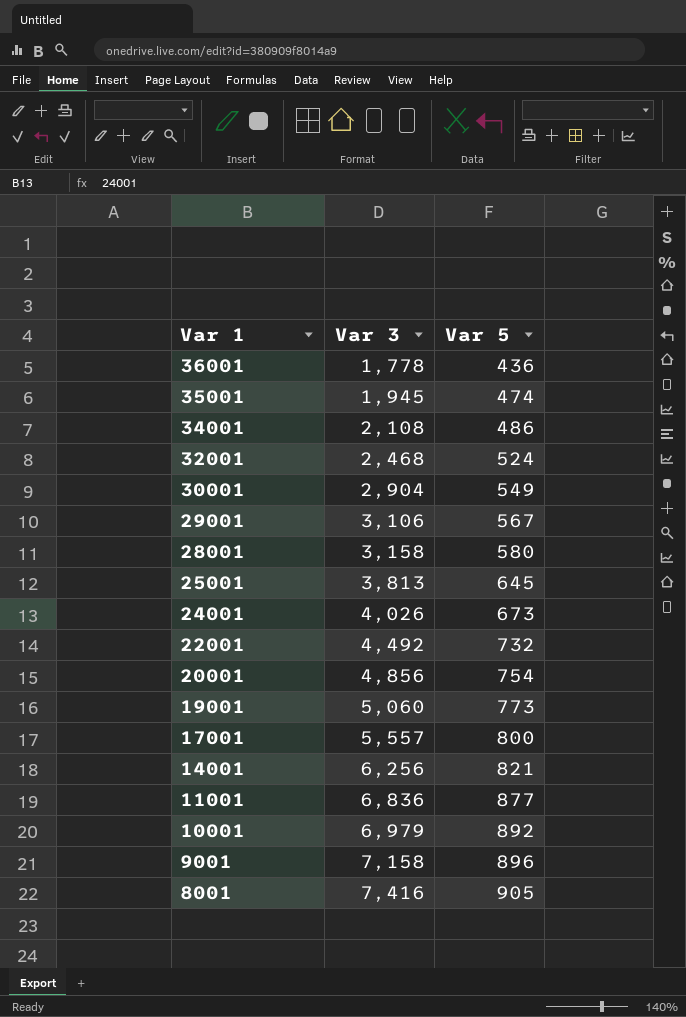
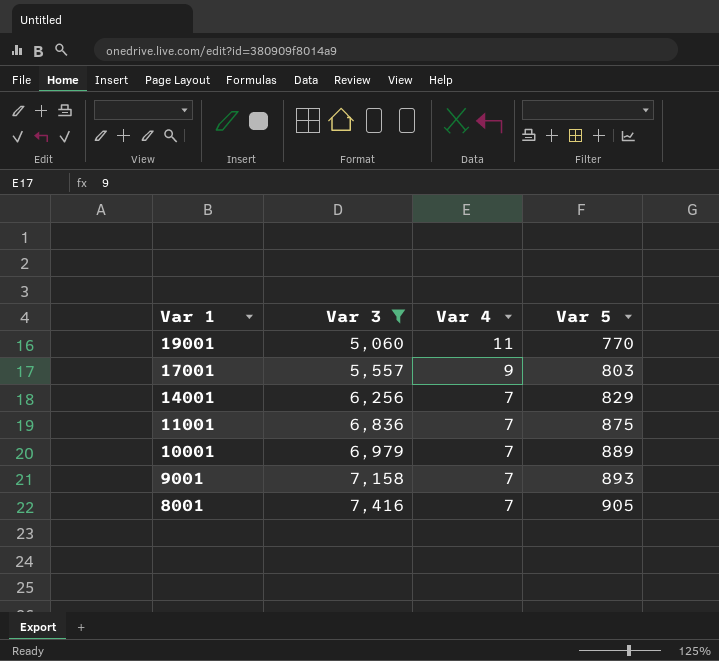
filter: none -> Var 3 >= 5,060
column Var 4 | position: none -> 3
19001 | Var 5: 773 -> 770
17001 | Var 5: 800 -> 803
14001 | Var 5: 821 -> 829
11001 | Var 5: 877 -> 875
10001 | Var 5: 892 -> 889
9001 | Var 5: 896 -> 893

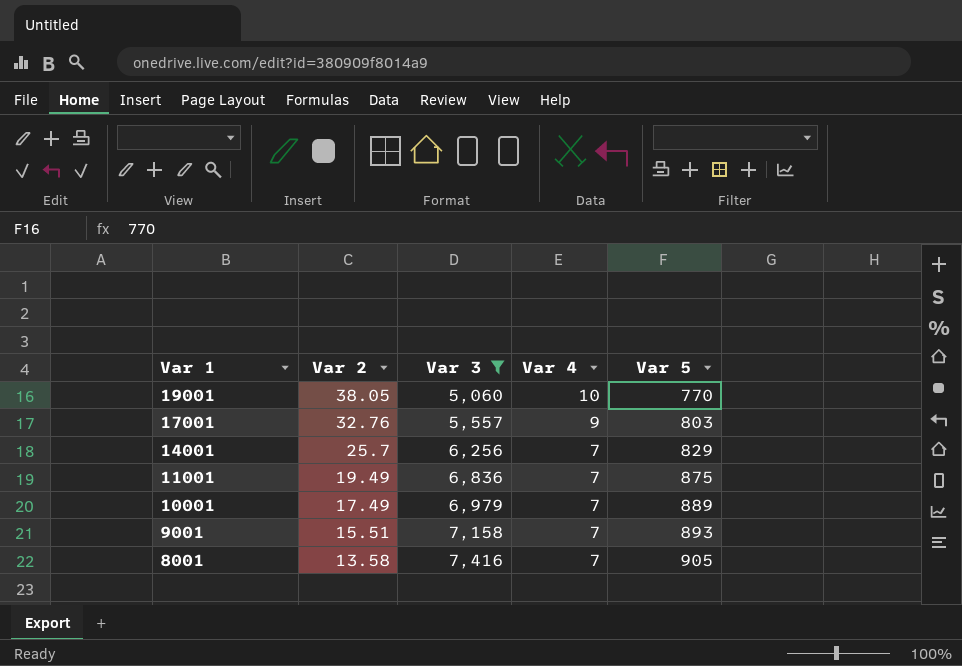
column Var 2 | position: none -> 2
19001 | Var 4: 11 -> 10

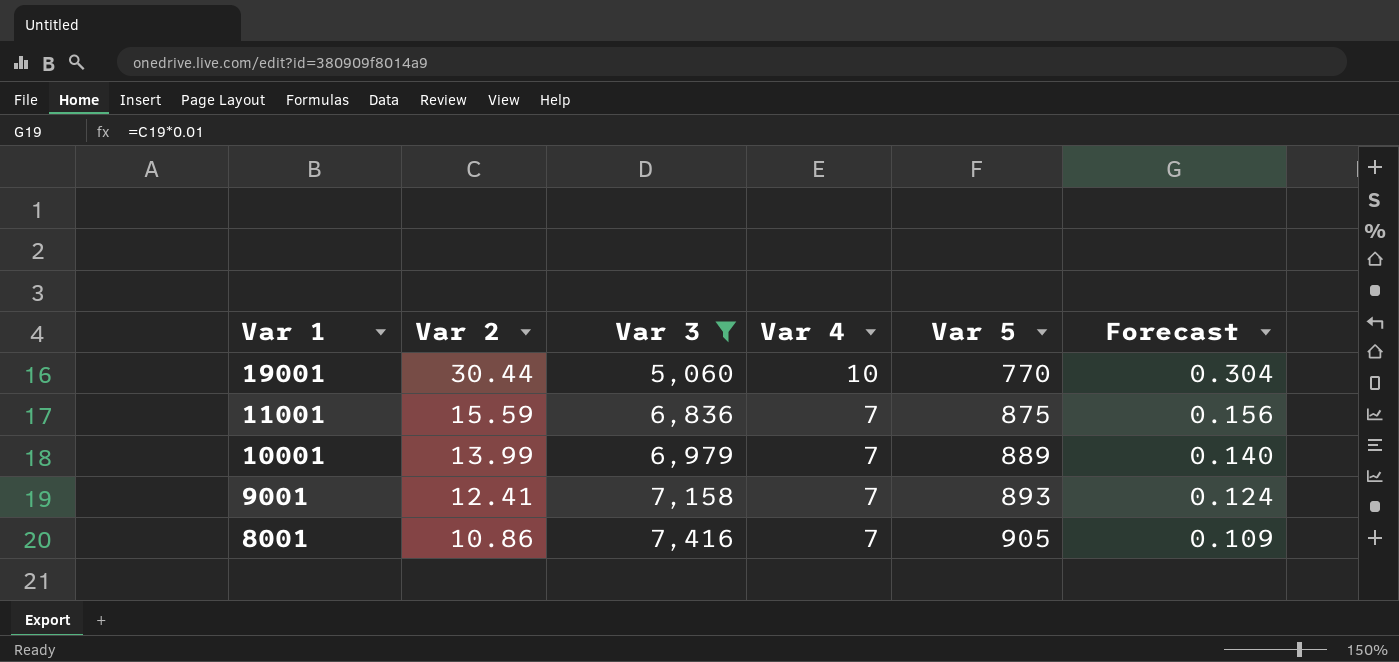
column Forecast | formula: none -> [Var 2] * 0.01
row 17001: 32.76 | 5,557 | 9 | 803 -> none
row 14001: 25.7 | 6,256 | 7 | 829 -> none
19001 | Var 2: 38.05 -> 30.44
11001 | Var 2: 19.49 -> 15.59
10001 | Var 2: 17.49 -> 13.99
9001 | Var 2: 15.51 -> 12.41
8001 | Var 2: 13.58 -> 10.86

